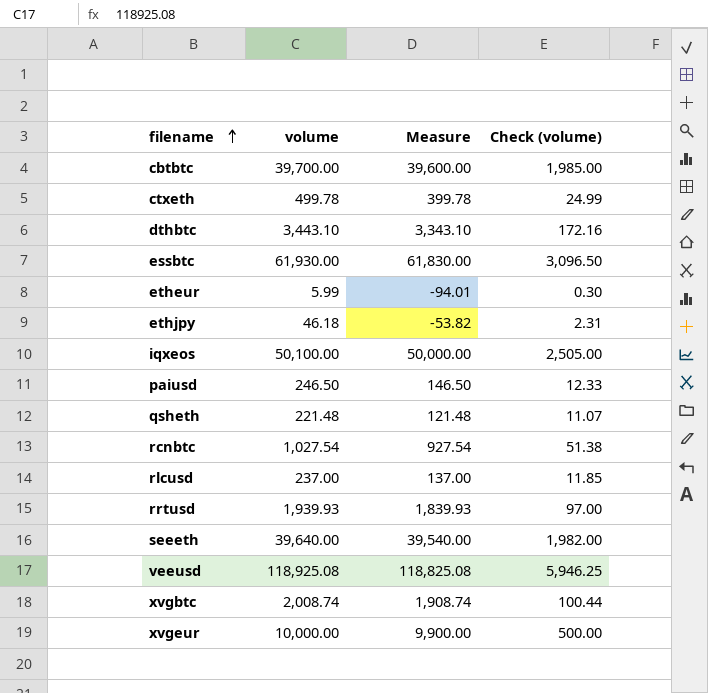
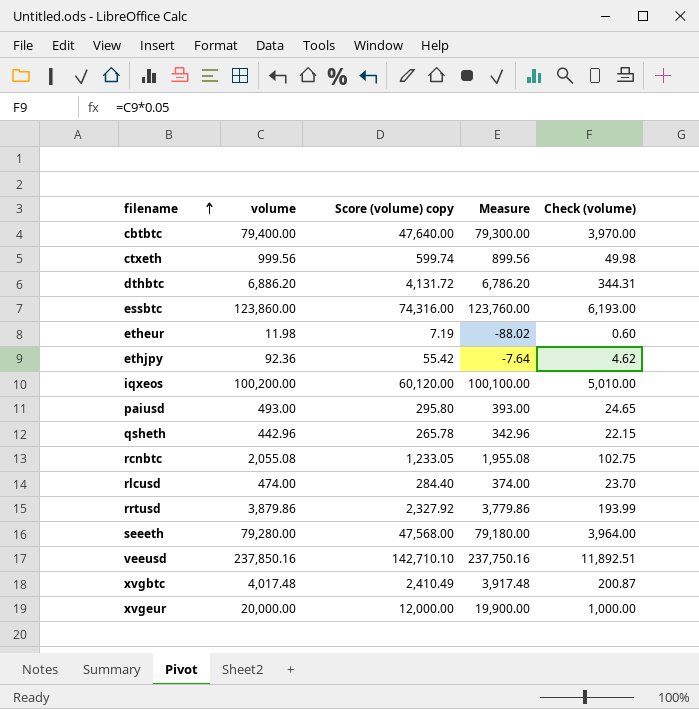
column Score (volume) copy | formula: none -> [volume] * 0.6
cbtbtc | volume: 39,700.00 -> 79,400.00
cbtbtc | Measure: 39,600.00 -> 79,300.00
cbtbtc | Check (volume): 1,985.00 -> 3,970.00
ctxeth | volume: 499.78 -> 999.56
ctxeth | Measure: 399.78 -> 899.56
ctxeth | Check (volume): 24.99 -> 49.98
dthbtc | volume: 3,443.10 -> 6,886.20
dthbtc | Measure: 3,343.10 -> 6,786.20
dthbtc | Check (volume): 172.16 -> 344.31
essbtc | volume: 61,930.00 -> 123,860.00
essbtc | Measure: 61,830.00 -> 123,760.00
essbtc | Check (volume): 3,096.50 -> 6,193.00
etheur | volume: 5.99 -> 11.98
etheur | Measure: -94.01 -> -88.02
etheur | Check (volume): 0.30 -> 0.60
ethjpy | volume: 46.18 -> 92.36
ethjpy | Measure: -53.82 -> -7.64
ethjpy | Check (volume): 2.31 -> 4.62
iqxeos | volume: 50,100.00 -> 100,200.00
iqxeos | Measure: 50,000.00 -> 100,100.00
iqxeos | Check (volume): 2,505.00 -> 5,010.00
paiusd | volume: 246.50 -> 493.00
paiusd | Measure: 146.50 -> 393.00
paiusd | Check (volume): 12.33 -> 24.65
qsheth | volume: 221.48 -> 442.96
qsheth | Measure: 121.48 -> 342.96
qsheth | Check (volume): 11.07 -> 22.15
rcnbtc | volume: 1,027.54 -> 2,055.08
rcnbtc | Measure: 927.54 -> 1,955.08
rcnbtc | Check (volume): 51.38 -> 102.75
rlcusd | volume: 237.00 -> 474.00
rlcusd | Measure: 137.00 -> 374.00
rlcusd | Check (volume): 11.85 -> 23.70
rrtusd | volume: 1,939.93 -> 3,879.86
rrtusd | Measure: 1,839.93 -> 3,779.86
rrtusd | Check (volume): 97.00 -> 193.99
seeeth | volume: 39,640.00 -> 79,280.00
seeeth | Measure: 39,540.00 -> 79,180.00
seeeth | Check (volume): 1,982.00 -> 3,964.00
veeusd | volume: 118,925.08 -> 237,850.16
veeusd | Measure: 118,825.08 -> 237,750.16
veeusd | Check (volume): 5,946.25 -> 11,892.51
xvgbtc | volume: 2,008.74 -> 4,017.48
xvgbtc | Measure: 1,908.74 -> 3,917.48
xvgbtc | Check (volume): 100.44 -> 200.87
xvgeur | volume: 10,000.00 -> 20,000.00
xvgeur | Measure: 9,900.00 -> 19,900.00
xvgeur | Check (volume): 500.00 -> 1,000.00

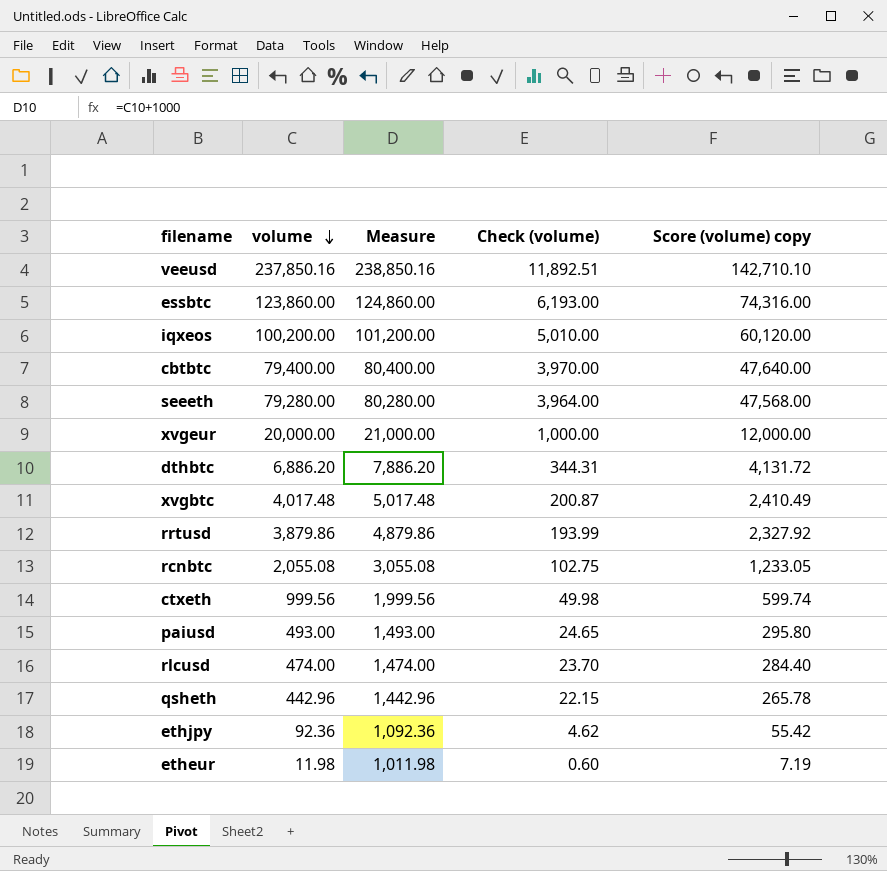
row order: filename ascending -> volume descending
column Measure | formula: [volume] - 100 -> [volume] + 1000
column Score (volume) copy | position: 3 -> 5

